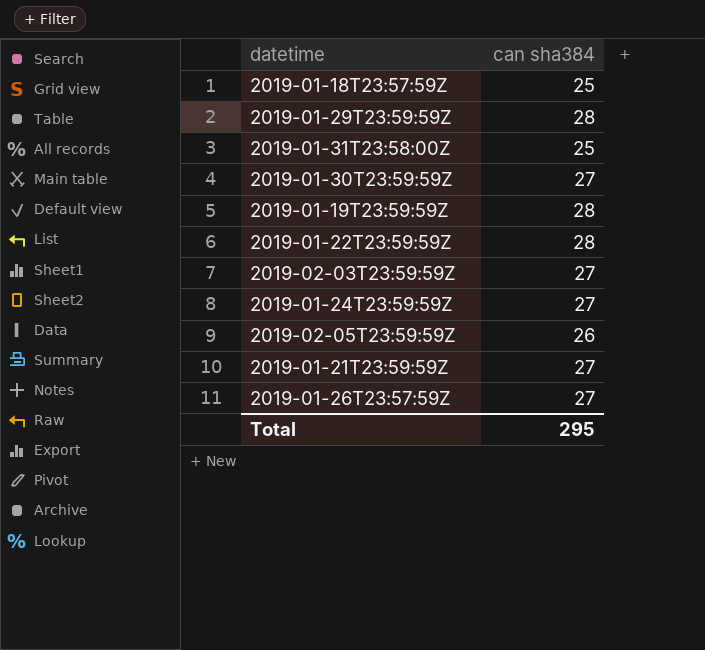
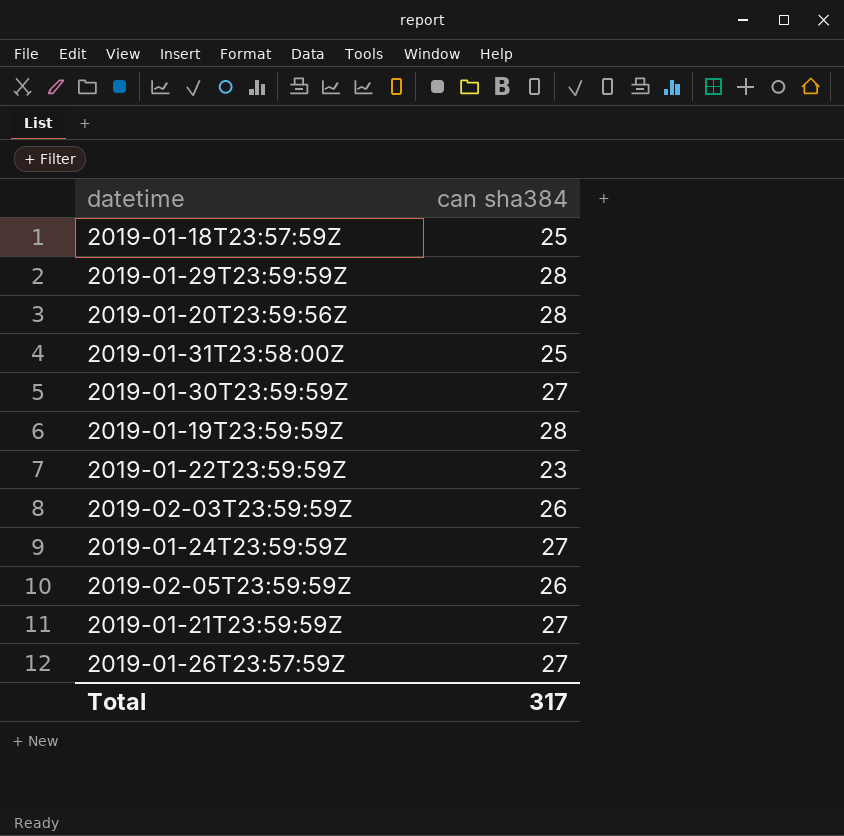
row 2019-01-20T23:59:56Z: none -> 28
2019-01-22T23:59:59Z | can sha384: 28 -> 23
2019-02-03T23:59:59Z | can sha384: 27 -> 26
Total | can sha384: 295 -> 317

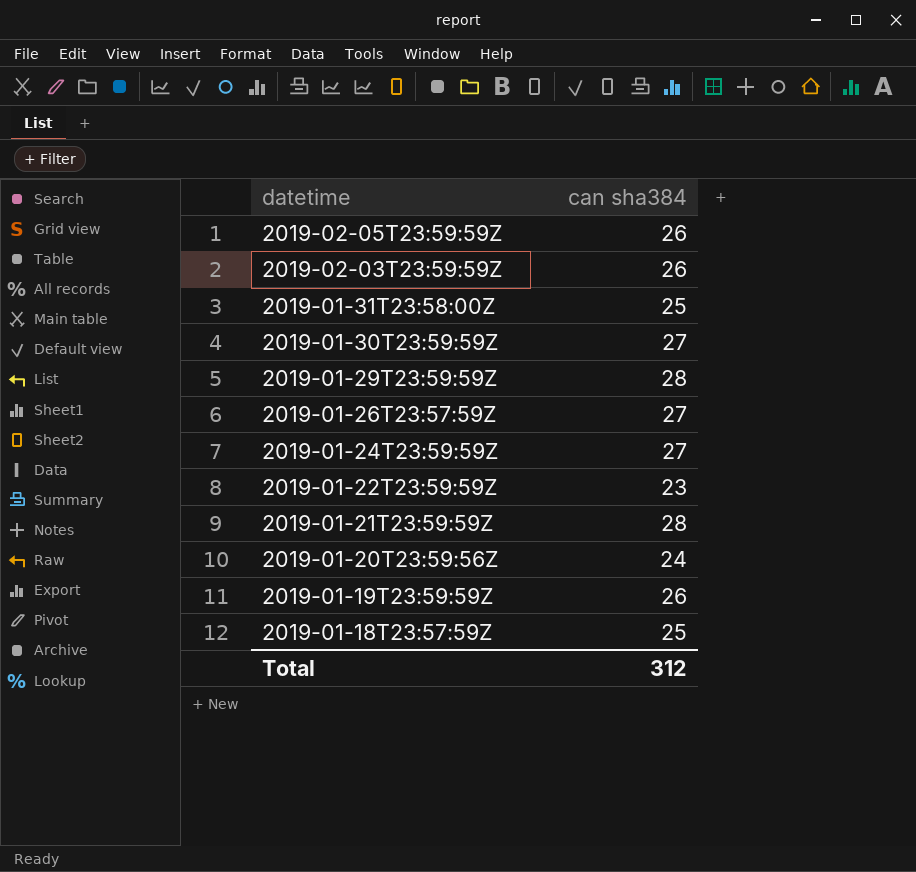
row order: none -> datetime descending
2019-01-21T23:59:59Z | can sha384: 27 -> 28
2019-01-20T23:59:56Z | can sha384: 28 -> 24
2019-01-19T23:59:59Z | can sha384: 28 -> 26
Total | can sha384: 317 -> 312

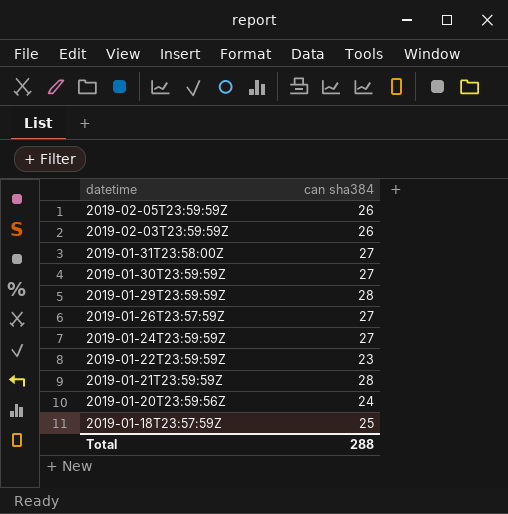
row 2019-01-19T23:59:59Z: 26 -> none
2019-01-31T23:58:00Z | can sha384: 25 -> 27
Total | can sha384: 312 -> 288

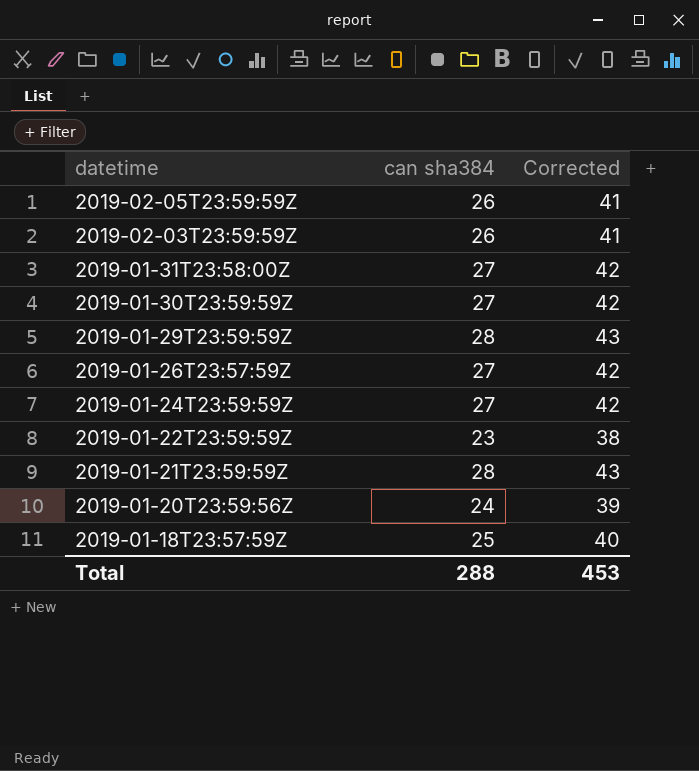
column Corrected | formula: none -> [can sha384] + 15

